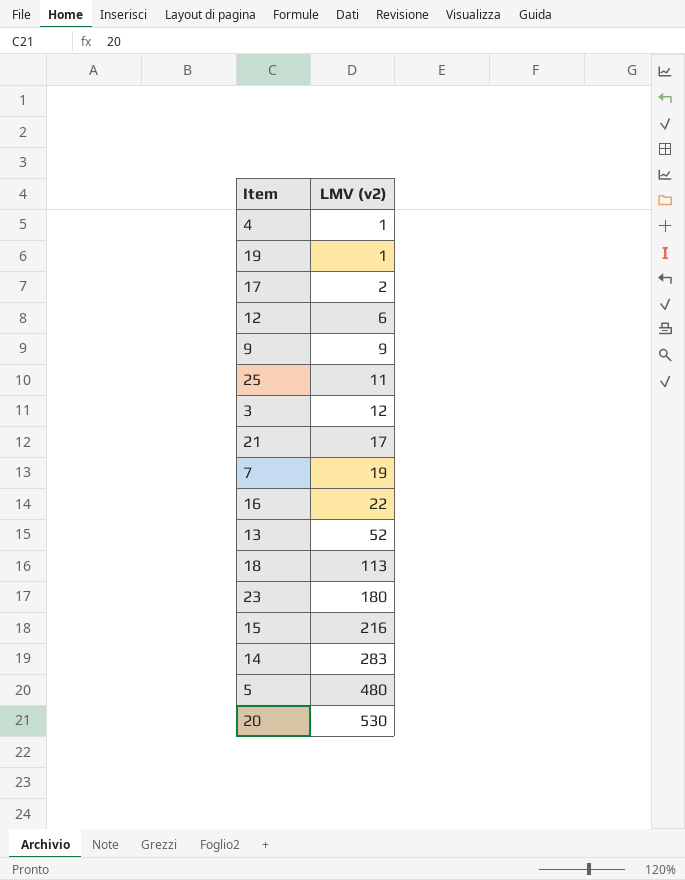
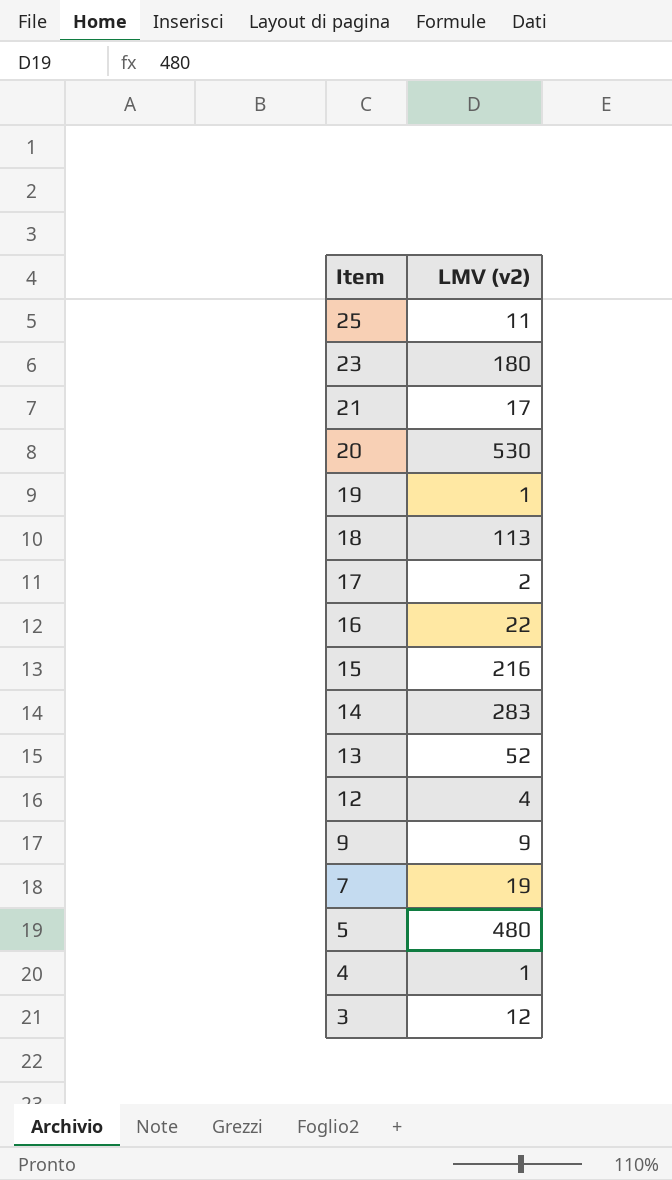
row order: LMV (v2) ascending -> Item descending
12 | LMV (v2): 6 -> 4

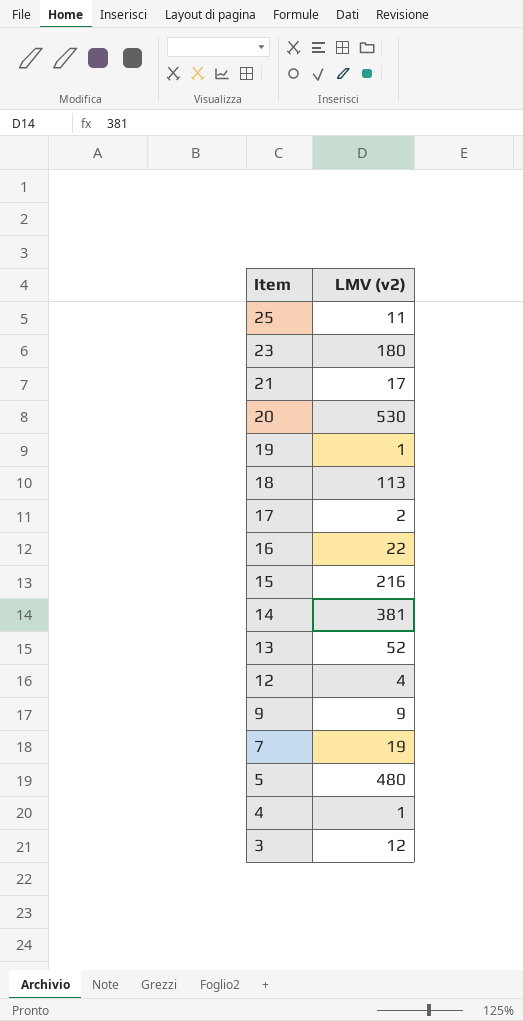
14 | LMV (v2): 283 -> 381

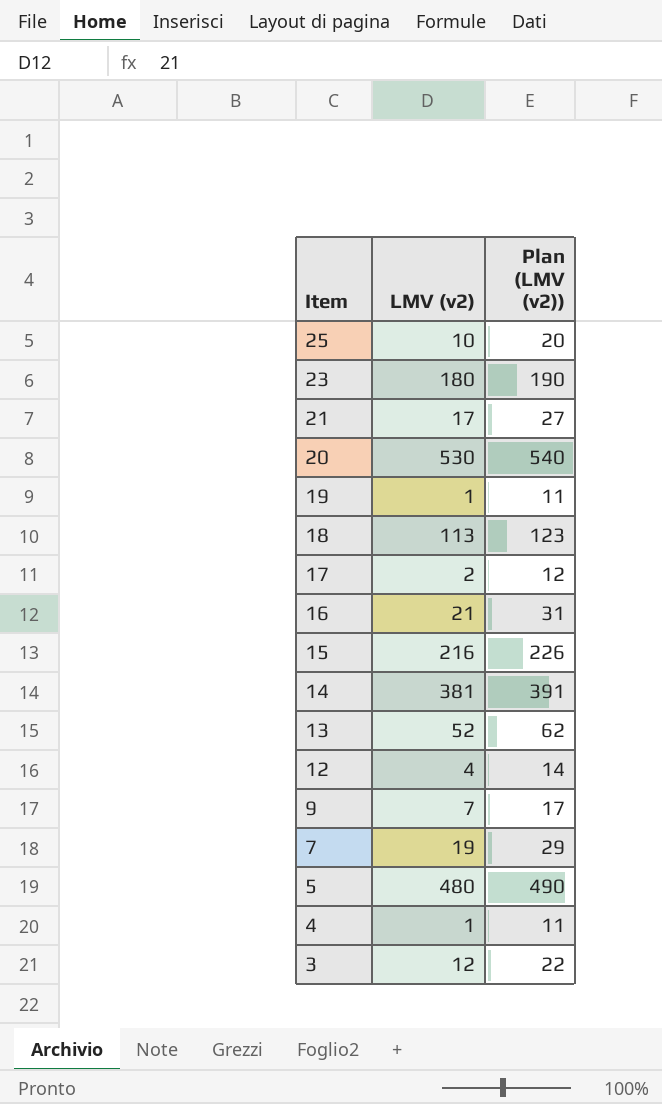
column Plan (LMV (v2)) | formula: none -> [LMV (v2)] + 10
25 | LMV (v2): 11 -> 10
16 | LMV (v2): 22 -> 21
9 | LMV (v2): 9 -> 7

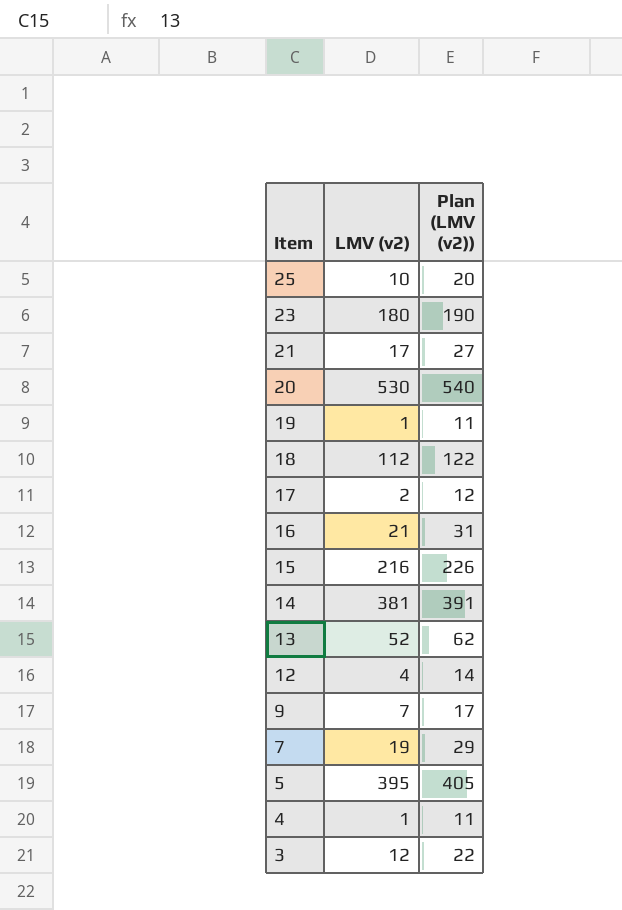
18 | LMV (v2): 113 -> 112
18 | Plan (LMV (v2)): 123 -> 122
5 | LMV (v2): 480 -> 395
5 | Plan (LMV (v2)): 490 -> 405

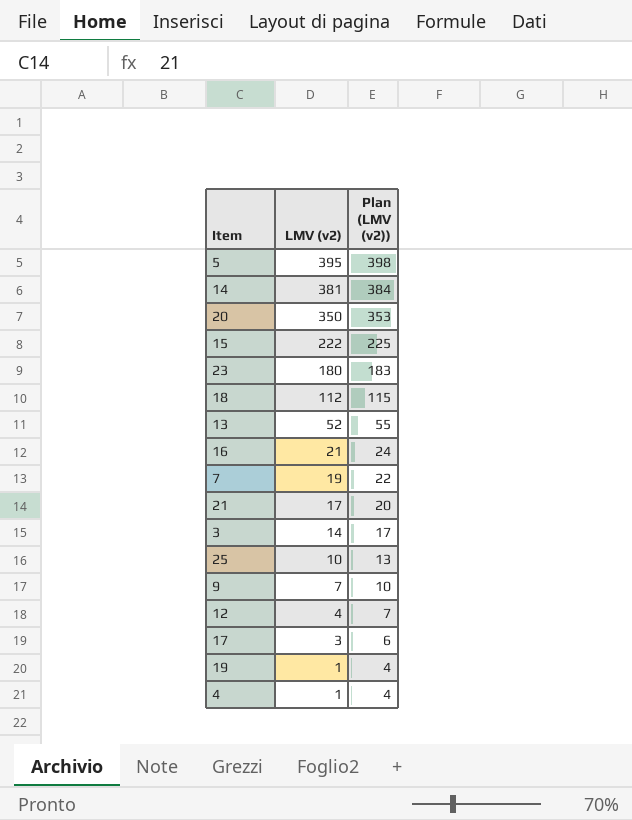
row order: Item descending -> LMV (v2) descending
column Plan (LMV (v2)) | formula: [LMV (v2)] + 10 -> [LMV (v2)] + 3
20 | LMV (v2): 530 -> 350
15 | LMV (v2): 216 -> 222
3 | LMV (v2): 12 -> 14
17 | LMV (v2): 2 -> 3

